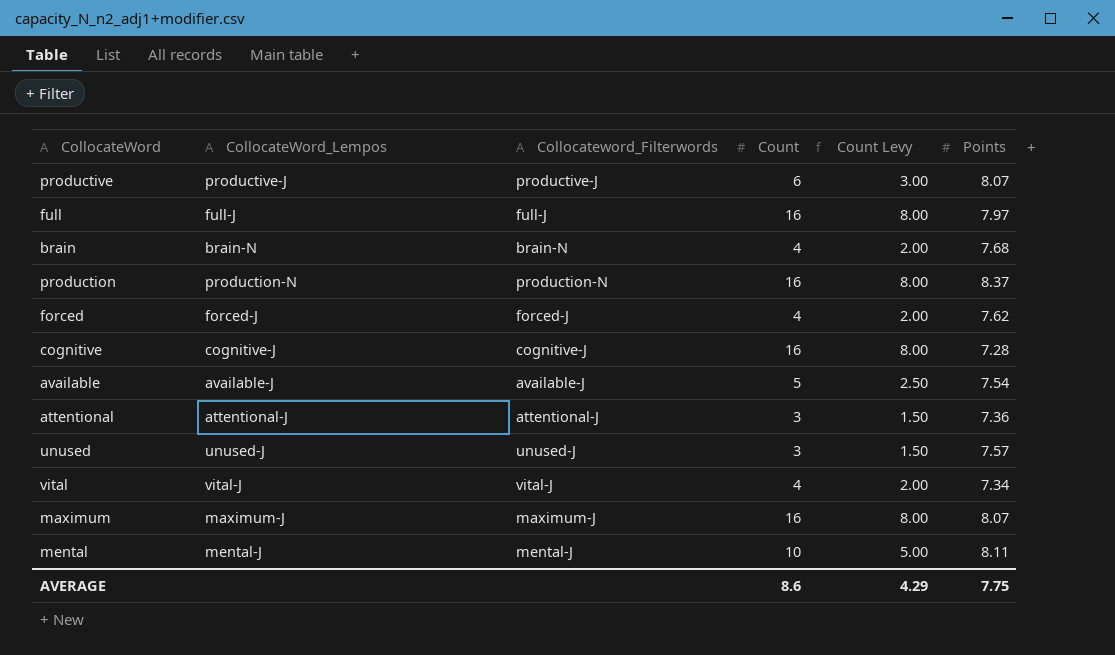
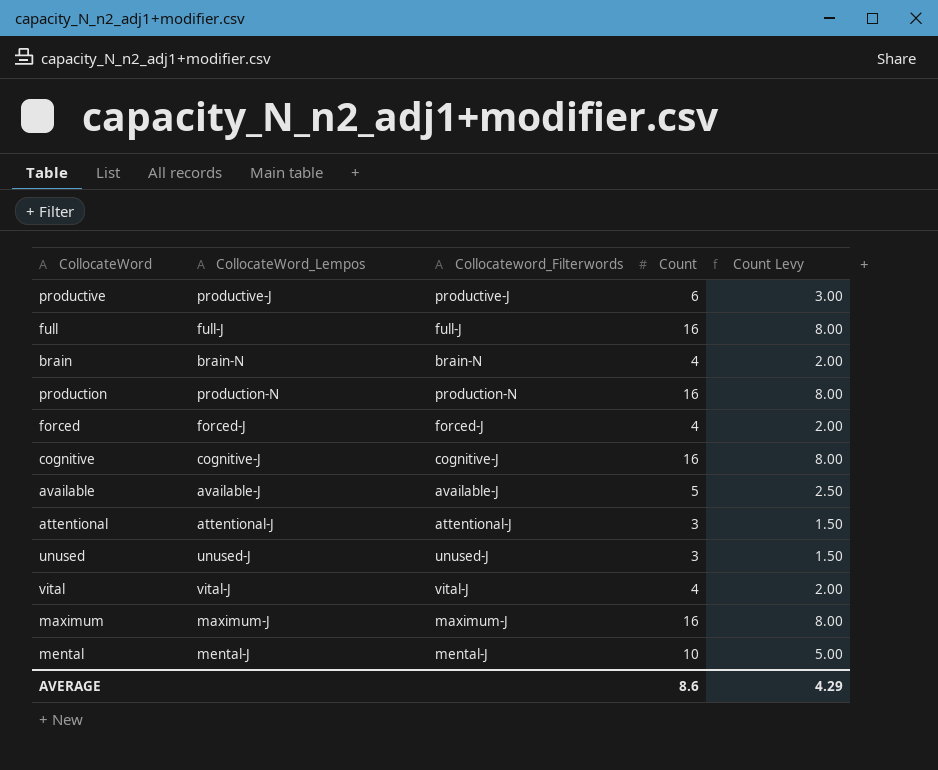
column Points | position: 6 -> none

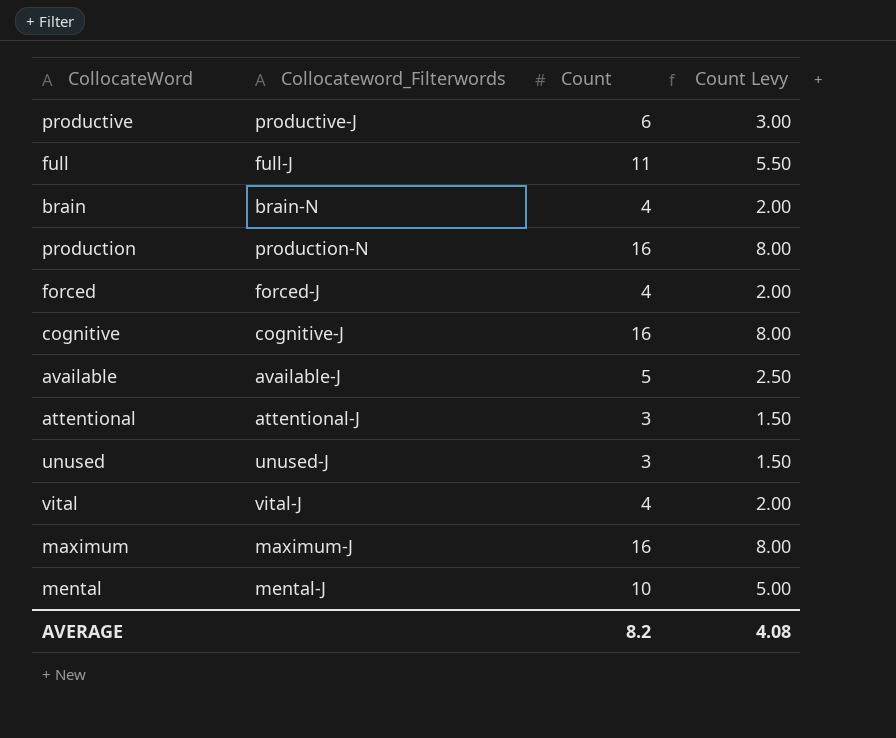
column CollocateWord_Lempos | position: 2 -> none
full | Count: 16 -> 11
full | Count Levy: 8.00 -> 5.50
AVERAGE | Count: 8.6 -> 8.2
AVERAGE | Count Levy: 4.29 -> 4.08

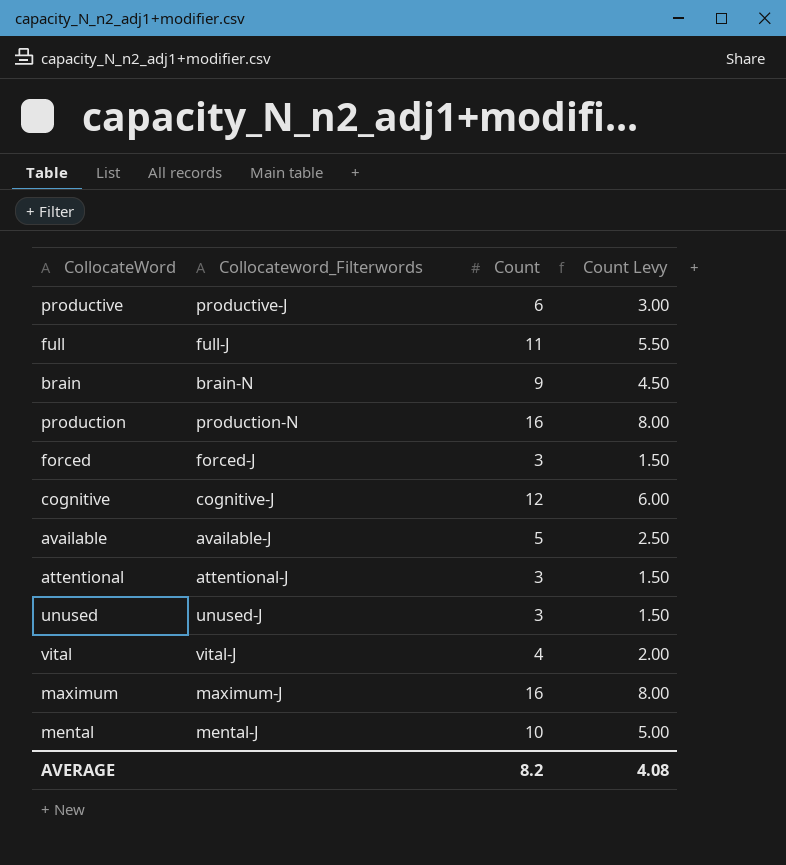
brain | Count: 4 -> 9
brain | Count Levy: 2.00 -> 4.50
forced | Count: 4 -> 3
forced | Count Levy: 2.00 -> 1.50
cognitive | Count: 16 -> 12
cognitive | Count Levy: 8.00 -> 6.00

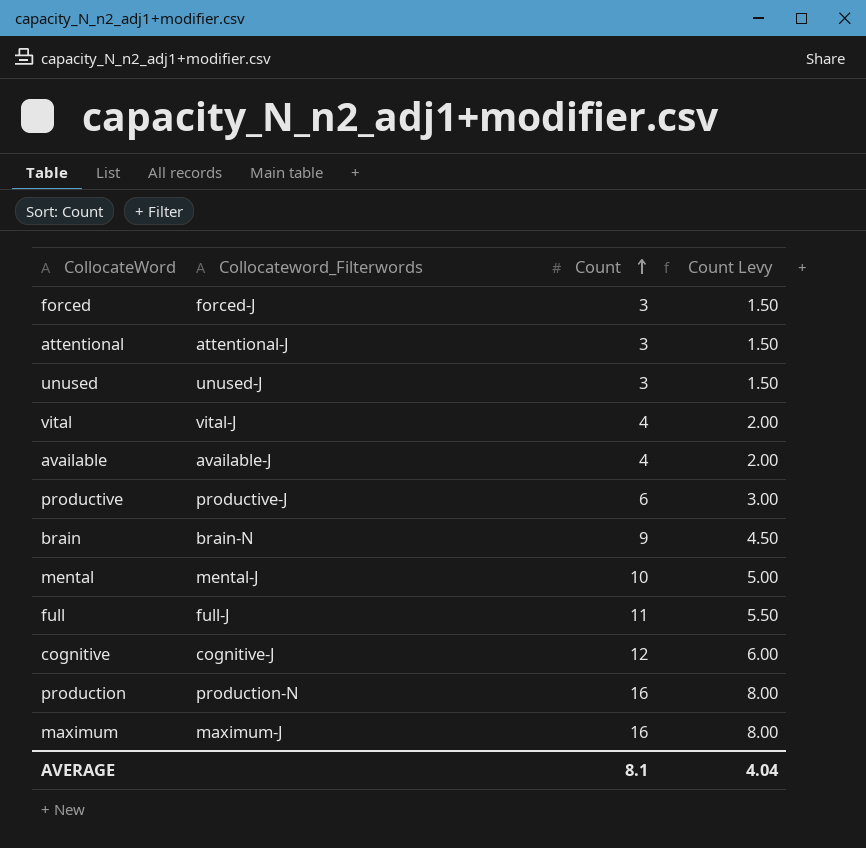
row order: none -> Count ascending
available | Count: 5 -> 4
available | Count Levy: 2.50 -> 2.00
AVERAGE | Count: 8.2 -> 8.1
AVERAGE | Count Levy: 4.08 -> 4.04

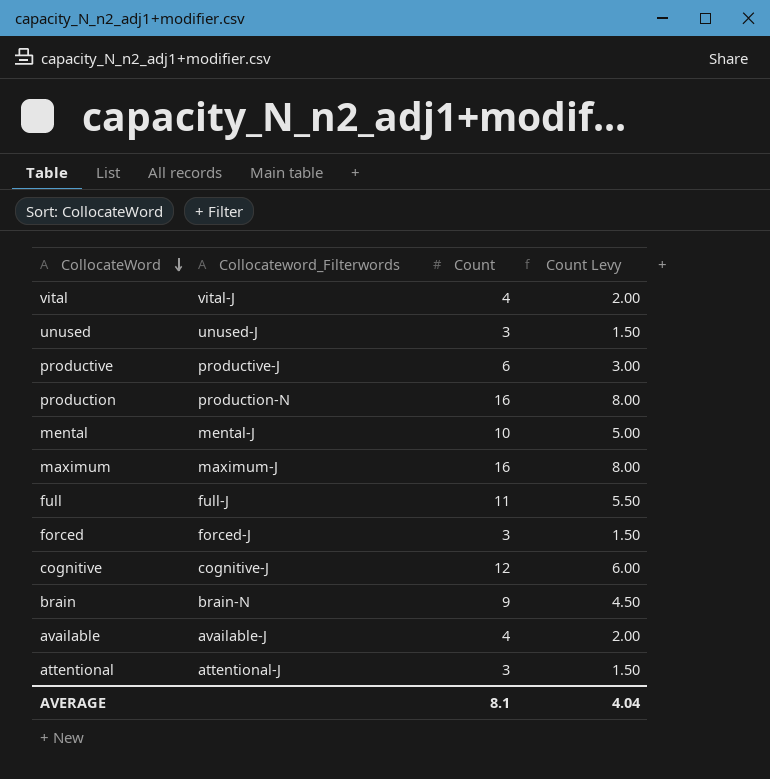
row order: Count ascending -> CollocateWord descending

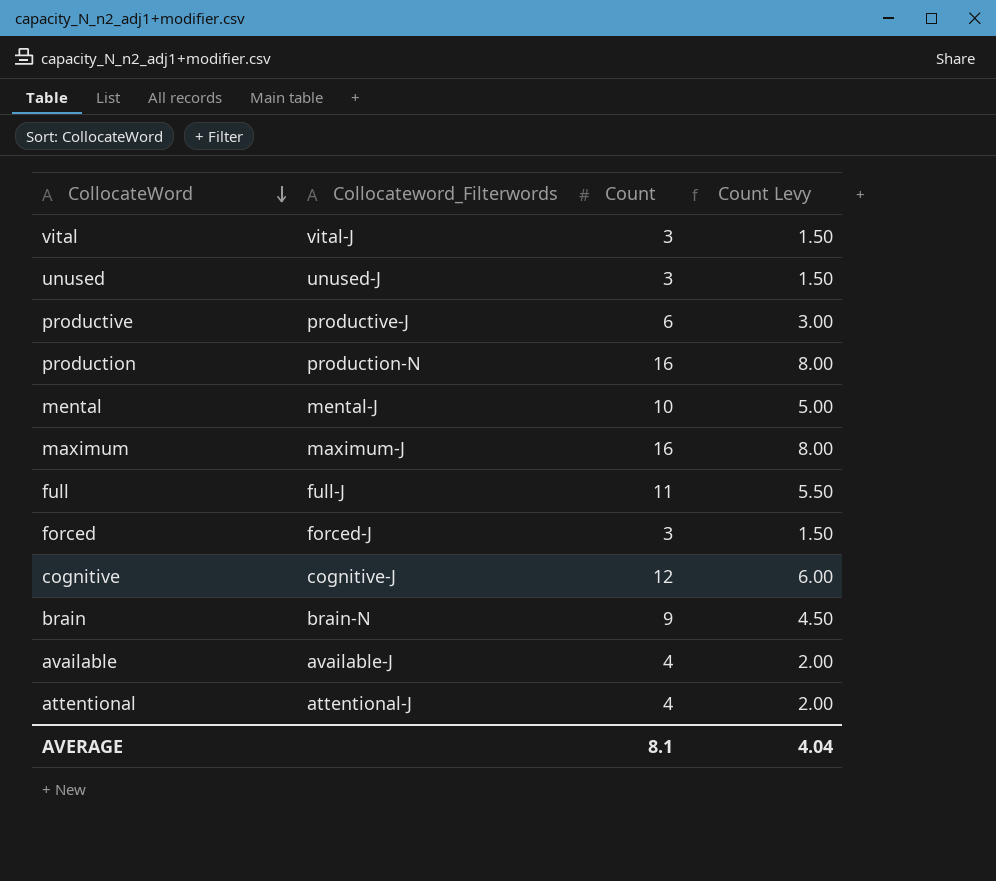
vital | Count: 4 -> 3
vital | Count Levy: 2.00 -> 1.50
attentional | Count: 3 -> 4
attentional | Count Levy: 1.50 -> 2.00

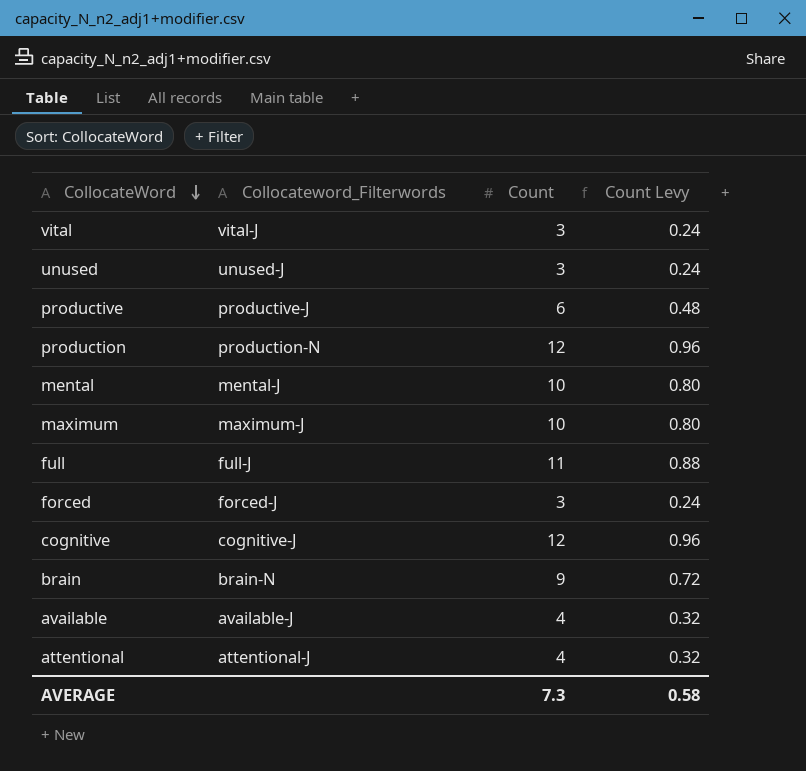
column Count Levy | formula: [Count] * 0.5 -> [Count] * 0.08
production | Count: 16 -> 12
maximum | Count: 16 -> 10
AVERAGE | Count: 8.1 -> 7.3
AVERAGE | Count Levy: 4.04 -> 0.58

